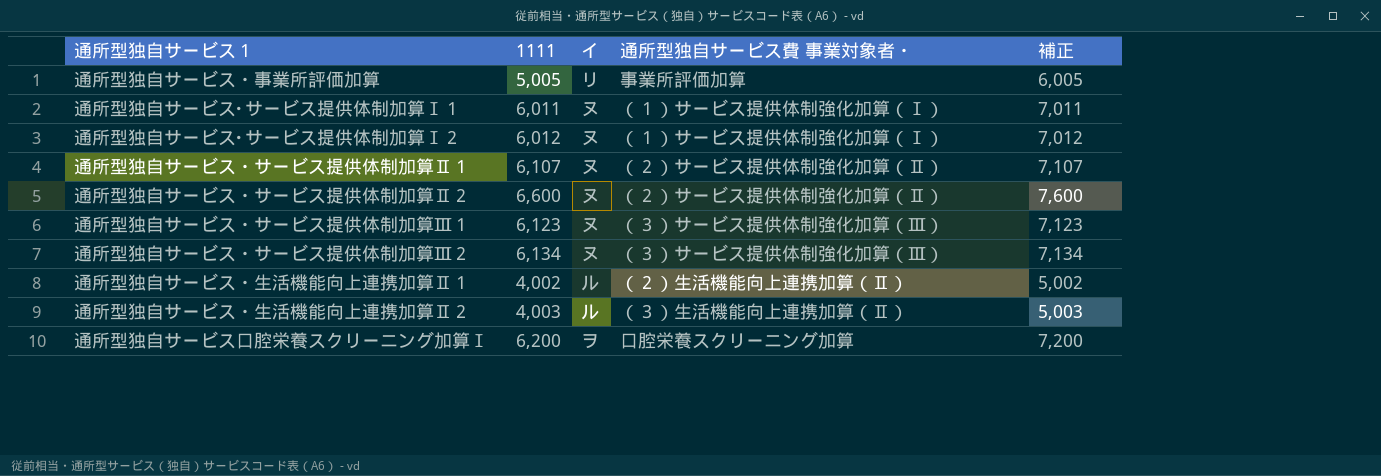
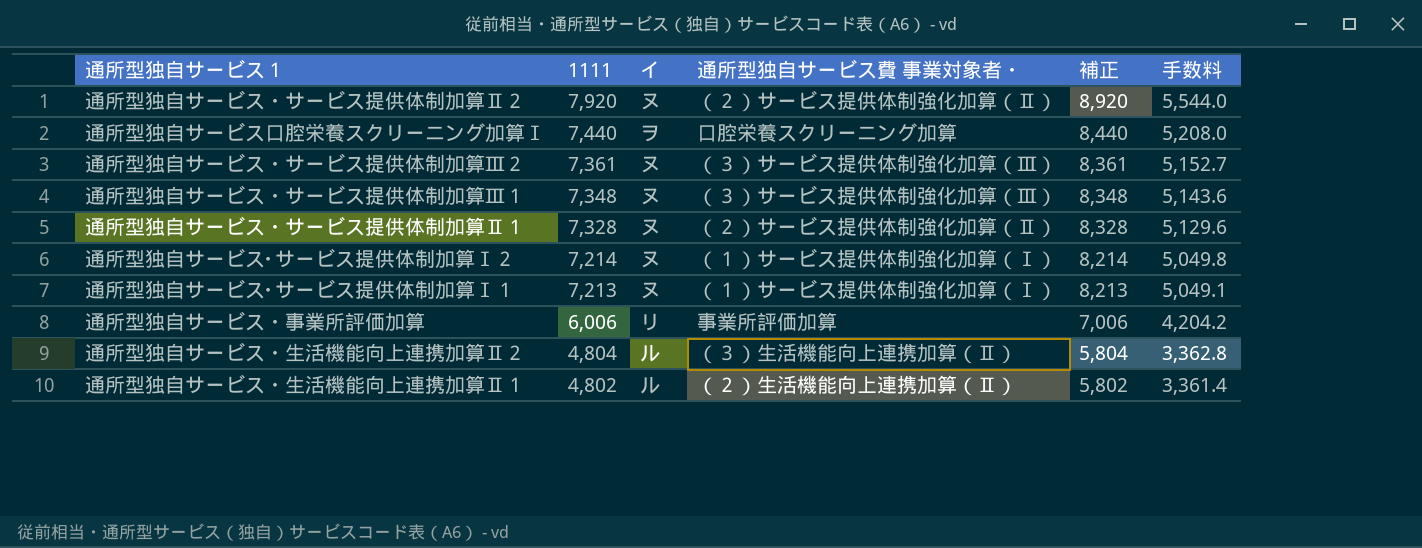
row order: none -> 1111 descending
column 手数料 | formula: none -> [1111] * 0.7
通所型独自サービス・サービス提供体制加算Ⅱ２ | 1111: 6,600 -> 7,920
通所型独自サービス・サービス提供体制加算Ⅱ２ | 補正: 7,600 -> 8,920
通所型独自サービス口腔栄養スクリーニング加算Ⅰ | 1111: 6,200 -> 7,440
通所型独自サービス口腔栄養スクリーニング加算Ⅰ | 補正: 7,200 -> 8,440
通所型独自サービス・サービス提供体制加算Ⅲ２ | 1111: 6,134 -> 7,361
通所型独自サービス・サービス提供体制加算Ⅲ２ | 補正: 7,134 -> 8,361
通所型独自サービス・サービス提供体制加算Ⅲ１ | 1111: 6,123 -> 7,348
通所型独自サービス・サービス提供体制加算Ⅲ１ | 補正: 7,123 -> 8,348
通所型独自サービス・サービス提供体制加算Ⅱ１ | 1111: 6,107 -> 7,328
通所型独自サービス・サービス提供体制加算Ⅱ１ | 補正: 7,107 -> 8,328
通所型独自サービス･サービス提供体制加算Ⅰ２ | 1111: 6,012 -> 7,214
通所型独自サービス･サービス提供体制加算Ⅰ２ | 補正: 7,012 -> 8,214
通所型独自サービス･サービス提供体制加算Ⅰ１ | 1111: 6,011 -> 7,213
通所型独自サービス･サービス提供体制加算Ⅰ１ | 補正: 7,011 -> 8,213
通所型独自サービス・事業所評価加算 | 1111: 5,005 -> 6,006
通所型独自サービス・事業所評価加算 | 補正: 6,005 -> 7,006
通所型独自サービス・生活機能向上連携加算Ⅱ２ | 1111: 4,003 -> 4,804
通所型独自サービス・生活機能向上連携加算Ⅱ２ | 補正: 5,003 -> 5,804
通所型独自サービス・生活機能向上連携加算Ⅱ１ | 1111: 4,002 -> 4,802
通所型独自サービス・生活機能向上連携加算Ⅱ１ | 補正: 5,002 -> 5,802

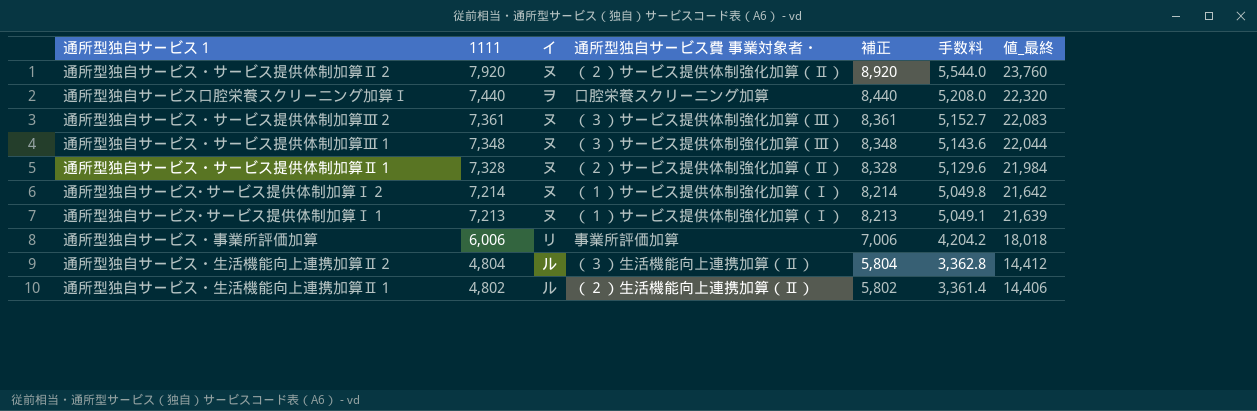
column 値_最終 | formula: none -> [1111] * 3

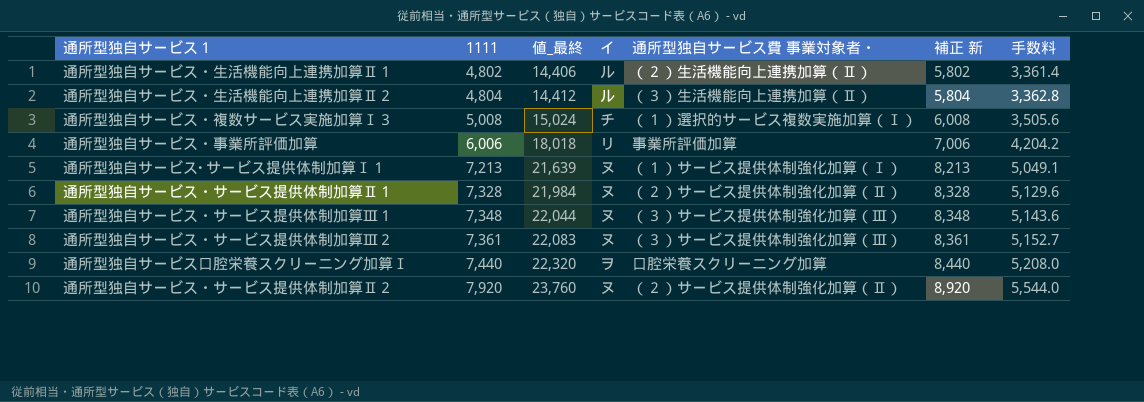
row order: 1111 descending -> 1111 ascending
column 値_最終 | position: 7 -> 3
column name: 補正 -> 補正 新
row 通所型独自サービス･サービス提供体制加算Ⅰ２: 7,214 | ヌ | （１）サービス提供体制強化加算（Ⅰ） | 8,214 | 5,049.8 | 21,642 -> none
row 通所型独自サービス・複数サービス実施加算Ⅰ３: none -> 5,008 | 15,024 | チ | （１）選択的サービス複数実施加算（Ⅰ） | 6,008 | 3,505.6

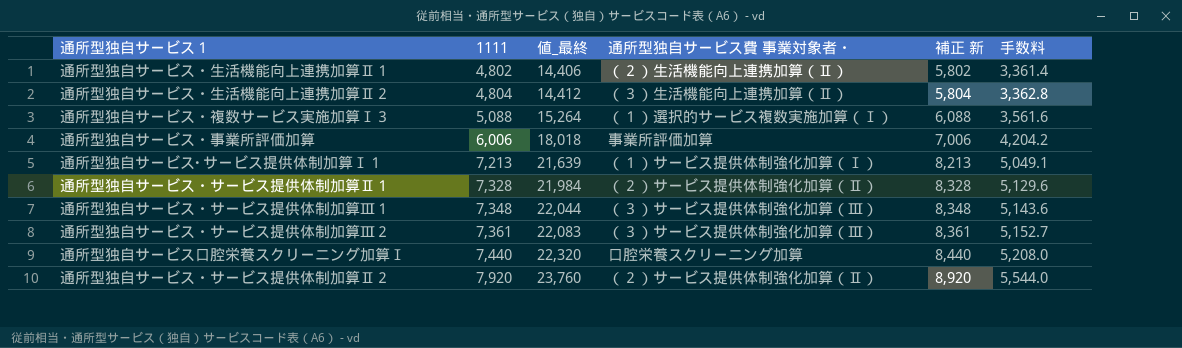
column イ | position: 4 -> none
通所型独自サービス・複数サービス実施加算Ⅰ３ | 1111: 5,008 -> 5,088
通所型独自サービス・複数サービス実施加算Ⅰ３ | 値_最終: 15,024 -> 15,264
通所型独自サービス・複数サービス実施加算Ⅰ３ | 補正 新: 6,008 -> 6,088
通所型独自サービス・複数サービス実施加算Ⅰ３ | 手数料: 3,505.6 -> 3,561.6

